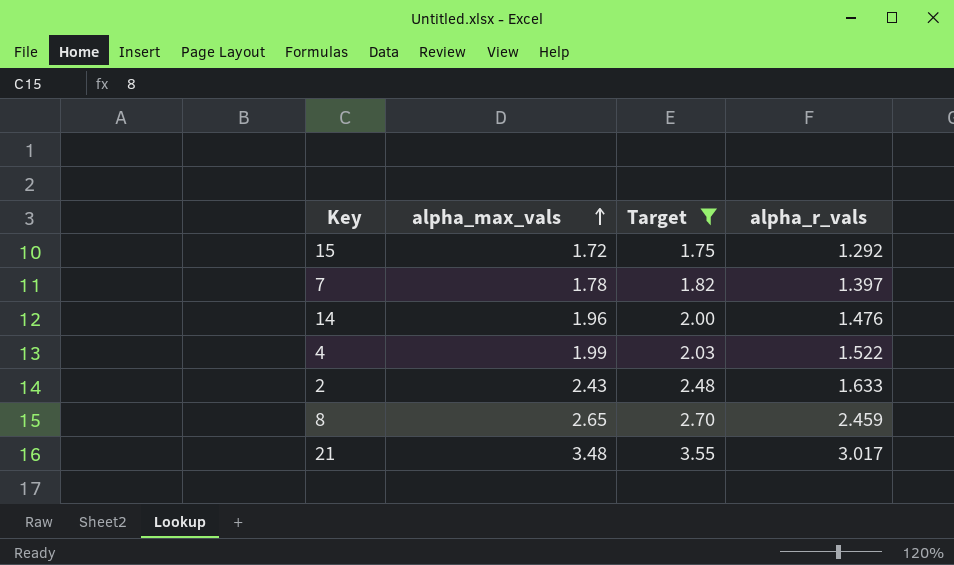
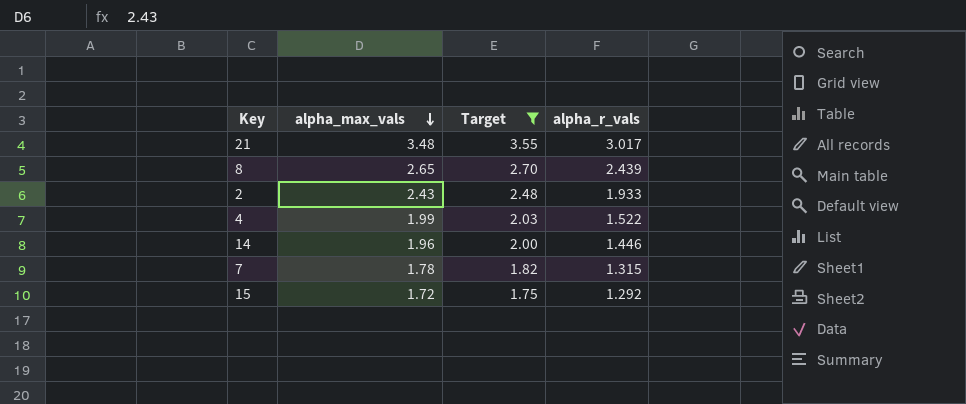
row order: alpha_max_vals ascending -> alpha_max_vals descending
8 | alpha_r_vals: 2.459 -> 2.439
2 | alpha_r_vals: 1.633 -> 1.933
14 | alpha_r_vals: 1.476 -> 1.446
7 | alpha_r_vals: 1.397 -> 1.315

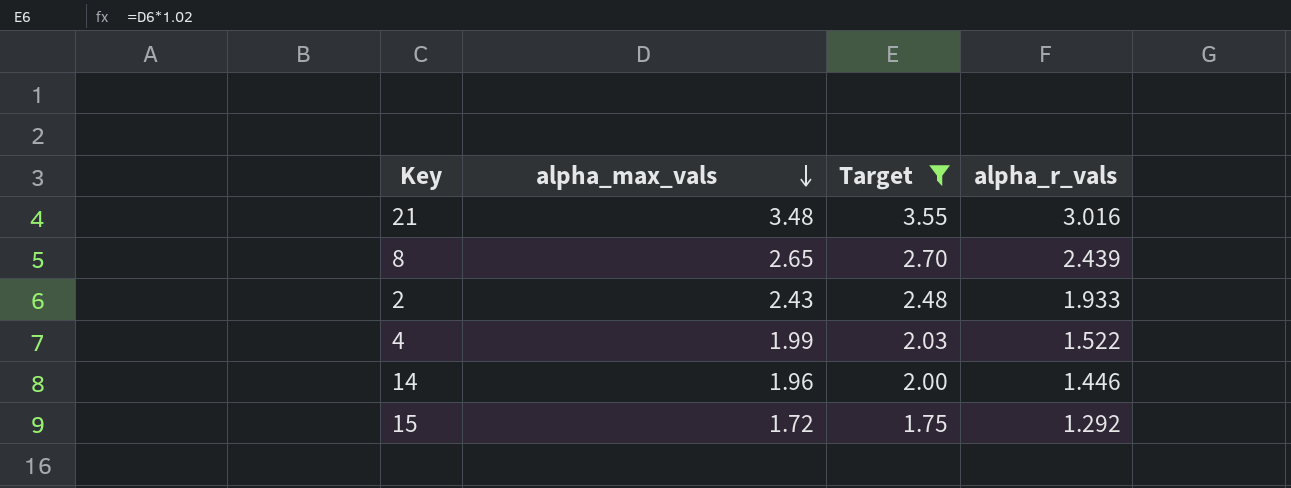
row 7: 1.78 | 1.82 | 1.315 -> none
21 | alpha_r_vals: 3.017 -> 3.016

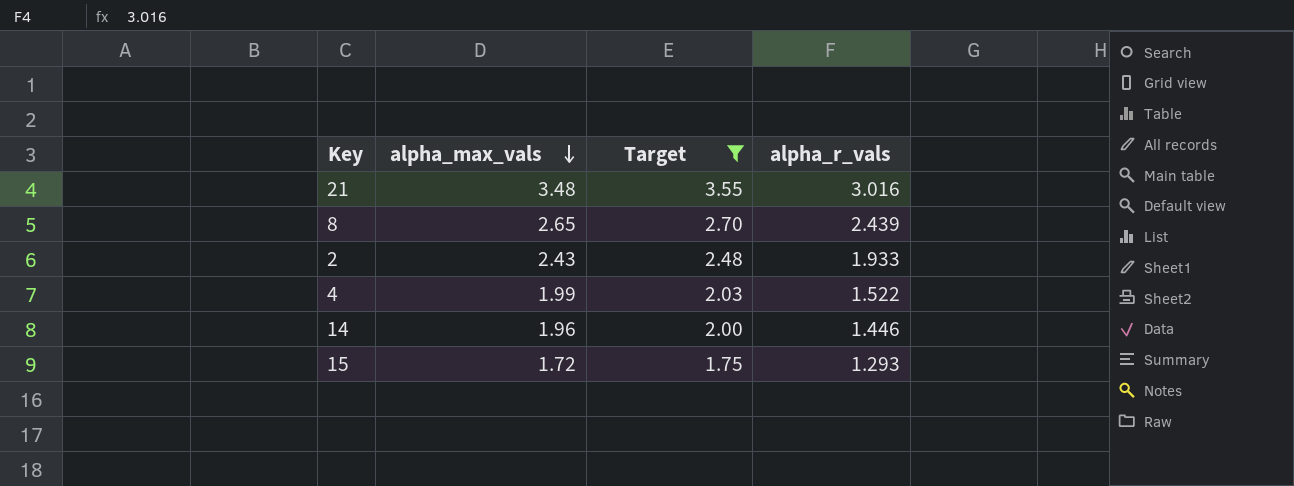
15 | alpha_r_vals: 1.292 -> 1.293

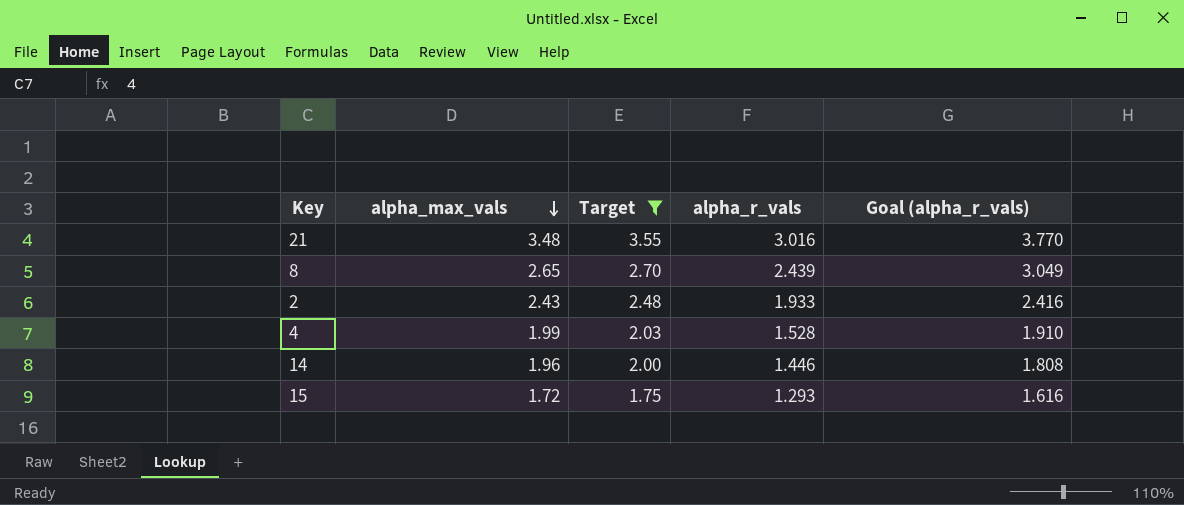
column Goal (alpha_r_vals) | formula: none -> [alpha_r_vals] * 1.25
4 | alpha_r_vals: 1.522 -> 1.528

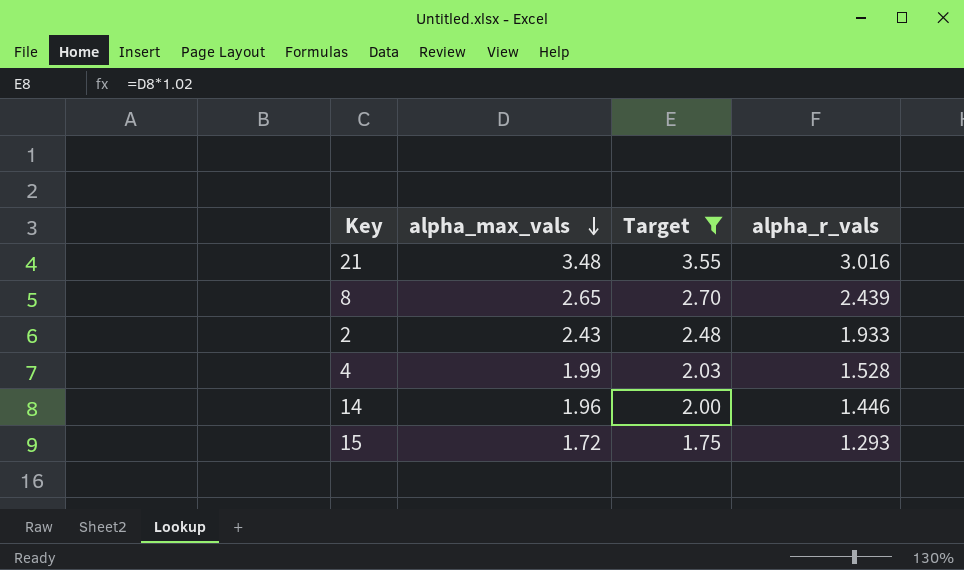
column Goal (alpha_r_vals) | formula: [alpha_r_vals] * 1.25 -> none

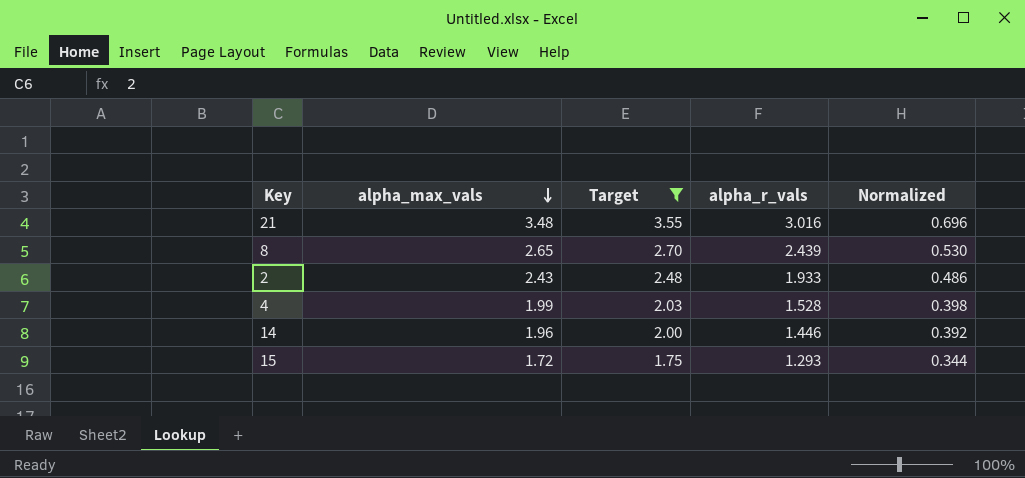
column Normalized | formula: none -> [alpha_max_vals] * 0.2

